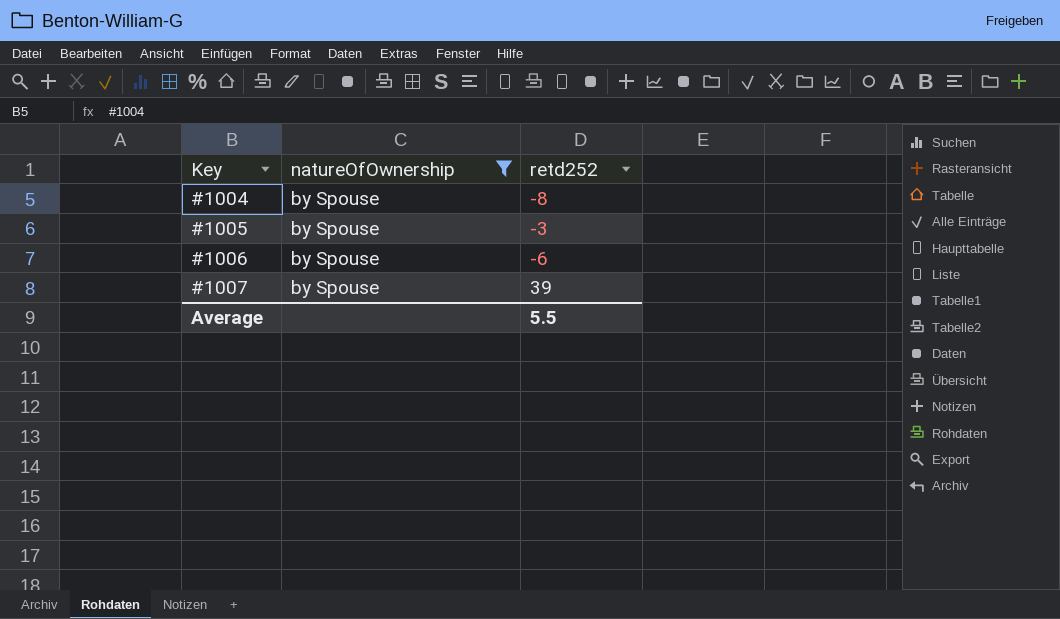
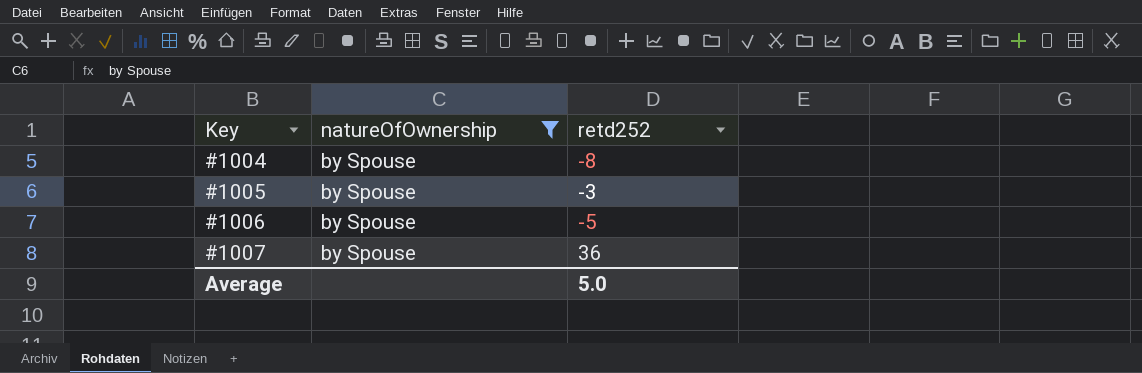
#1006 | retd252: -6 -> -5
#1007 | retd252: 39 -> 36
Average | retd252: 5.5 -> 5.0

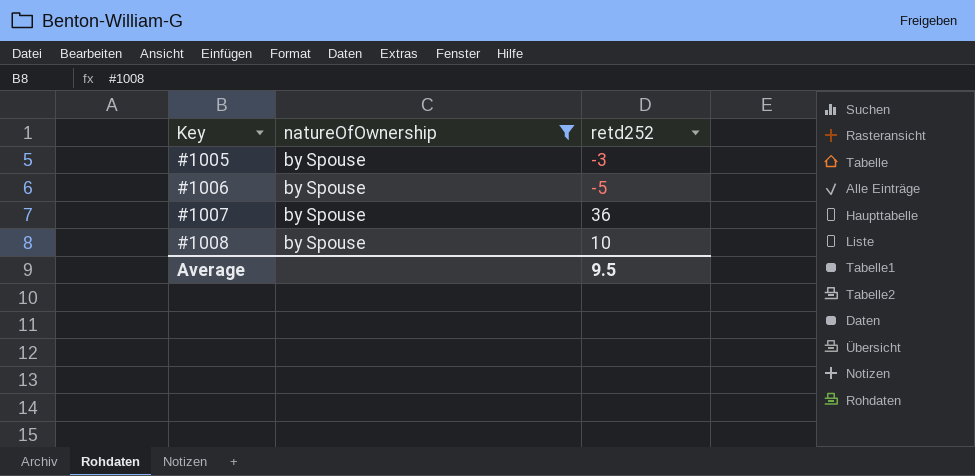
row #1004: by Spouse | -8 -> none
row #1008: none -> by Spouse | 10
Average | retd252: 5.0 -> 9.5

